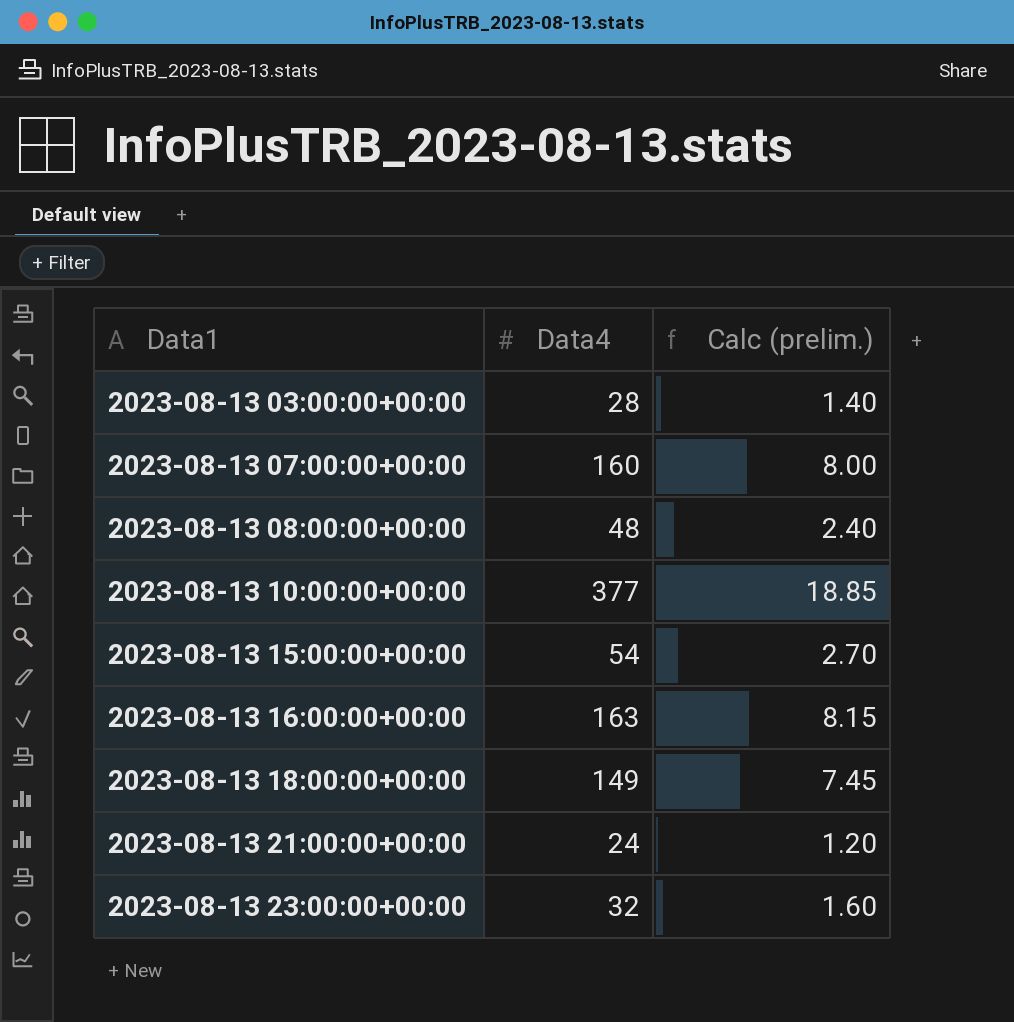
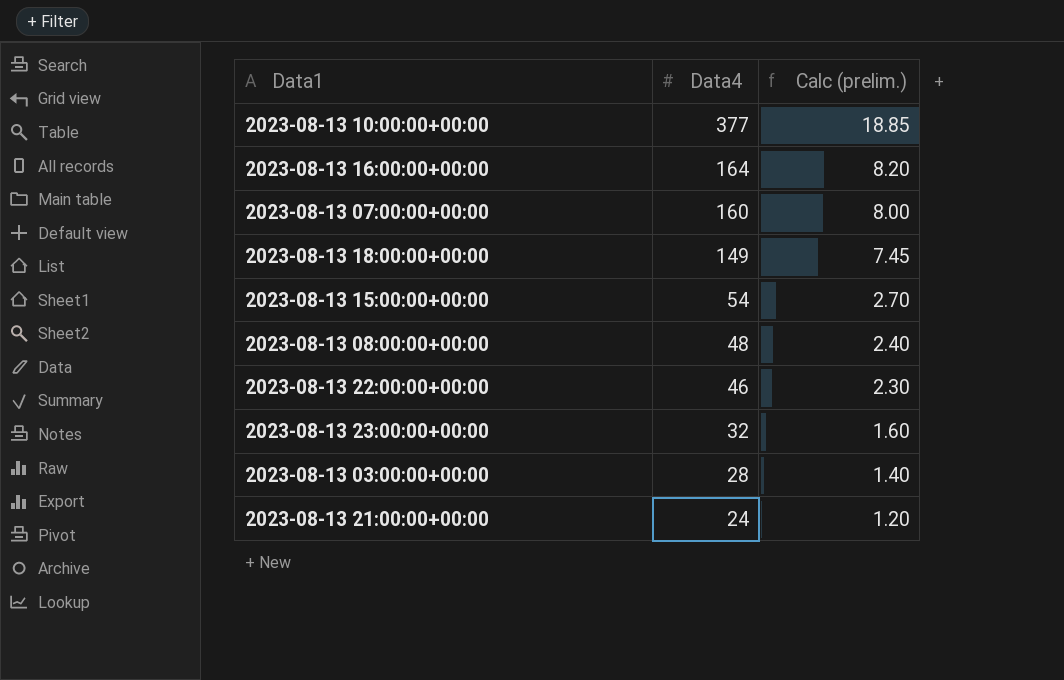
row order: Data1 ascending -> Data4 descending
2023-08-13 16:00:00+00:00 | Data4: 163 -> 164
2023-08-13 16:00:00+00:00 | Calc (prelim.): 8.15 -> 8.20
row 2023-08-13 22:00:00+00:00: none -> 46 | 2.30

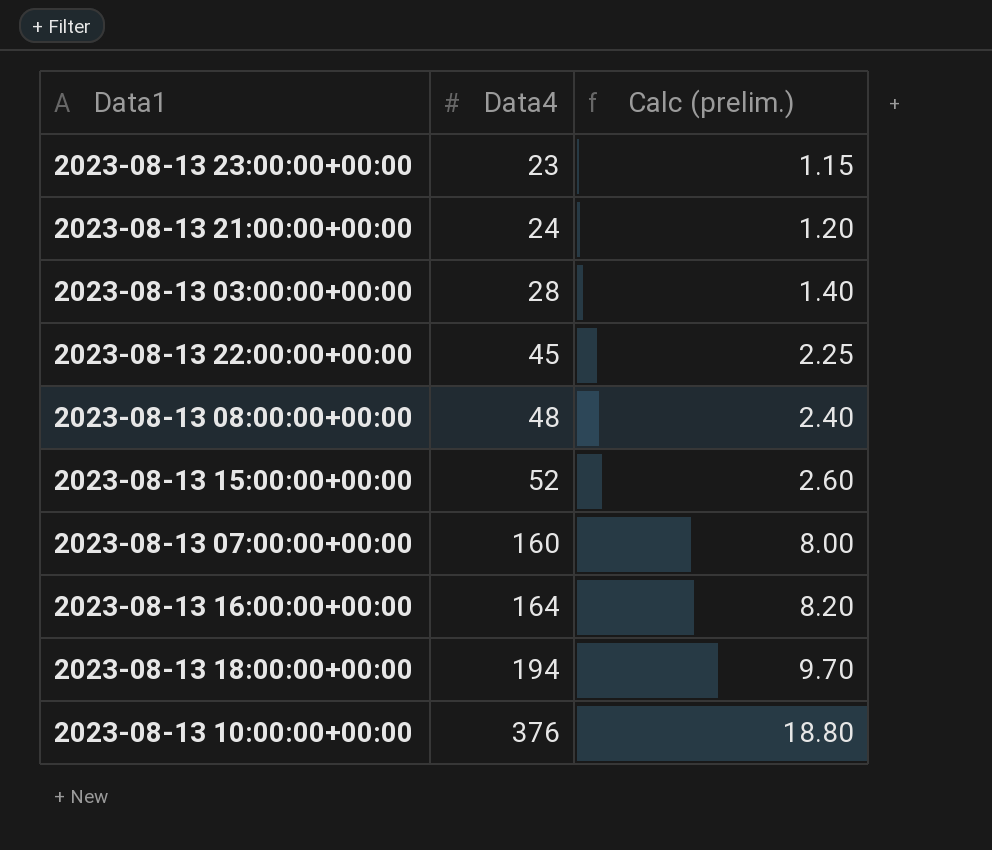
row order: Data4 descending -> Data4 ascending
2023-08-13 23:00:00+00:00 | Data4: 32 -> 23
2023-08-13 23:00:00+00:00 | Calc (prelim.): 1.60 -> 1.15
2023-08-13 22:00:00+00:00 | Data4: 46 -> 45
2023-08-13 22:00:00+00:00 | Calc (prelim.): 2.30 -> 2.25
2023-08-13 15:00:00+00:00 | Data4: 54 -> 52
2023-08-13 15:00:00+00:00 | Calc (prelim.): 2.70 -> 2.60
2023-08-13 18:00:00+00:00 | Data4: 149 -> 194
2023-08-13 18:00:00+00:00 | Calc (prelim.): 7.45 -> 9.70
2023-08-13 10:00:00+00:00 | Data4: 377 -> 376
2023-08-13 10:00:00+00:00 | Calc (prelim.): 18.85 -> 18.80

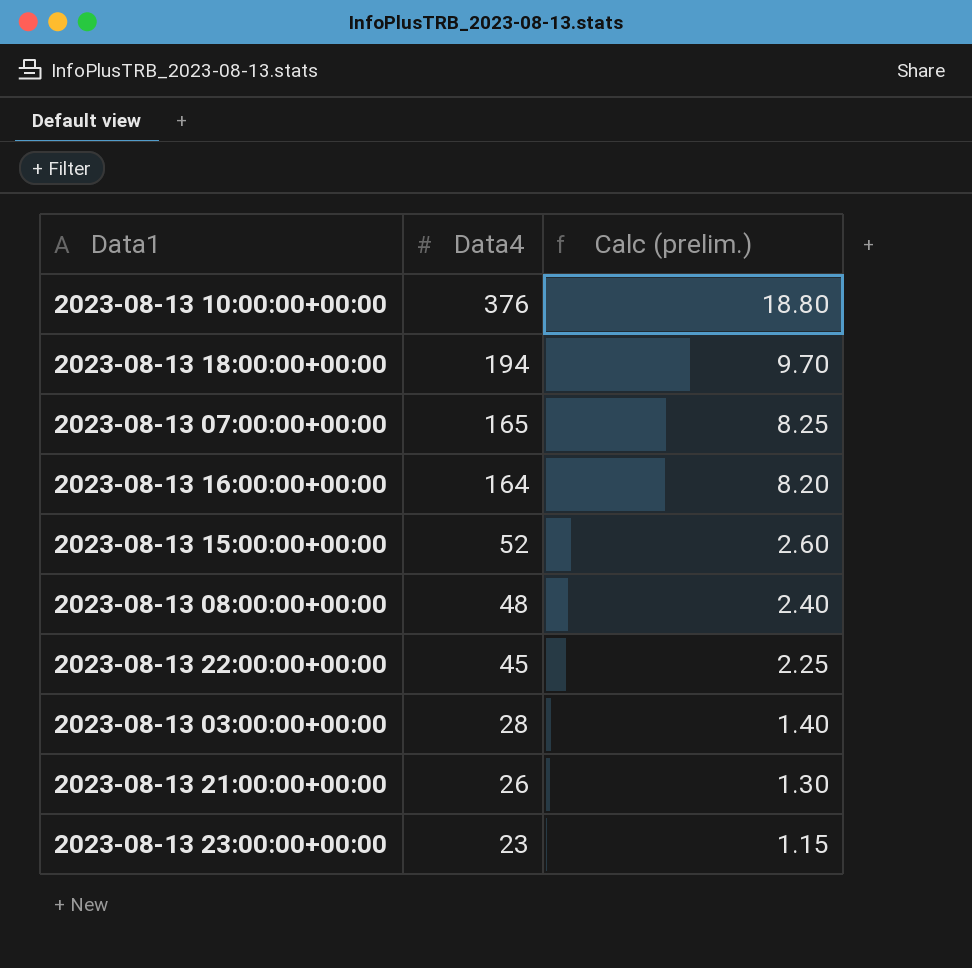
row order: Data4 ascending -> Data4 descending
2023-08-13 07:00:00+00:00 | Data4: 160 -> 165
2023-08-13 07:00:00+00:00 | Calc (prelim.): 8.00 -> 8.25
2023-08-13 21:00:00+00:00 | Data4: 24 -> 26
2023-08-13 21:00:00+00:00 | Calc (prelim.): 1.20 -> 1.30

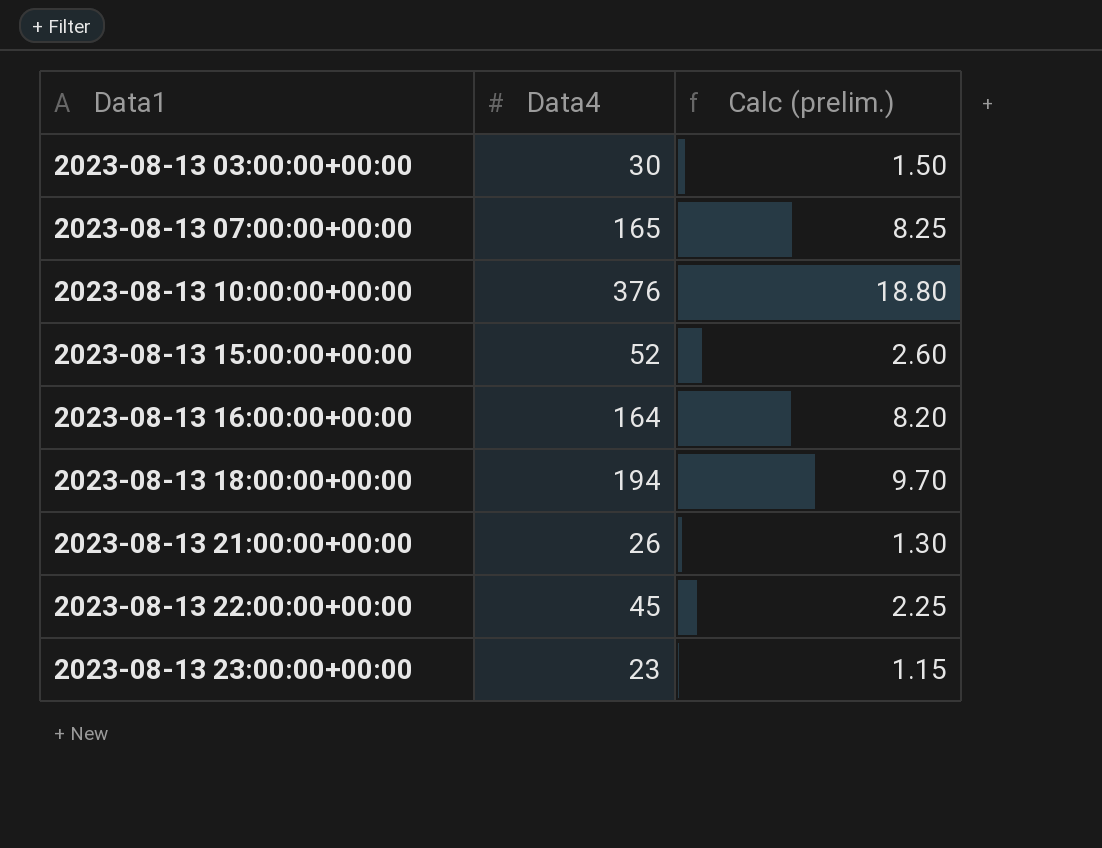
row order: Data4 descending -> Data1 ascending
row 2023-08-13 08:00:00+00:00: 48 | 2.40 -> none
2023-08-13 03:00:00+00:00 | Data4: 28 -> 30
2023-08-13 03:00:00+00:00 | Calc (prelim.): 1.40 -> 1.50

